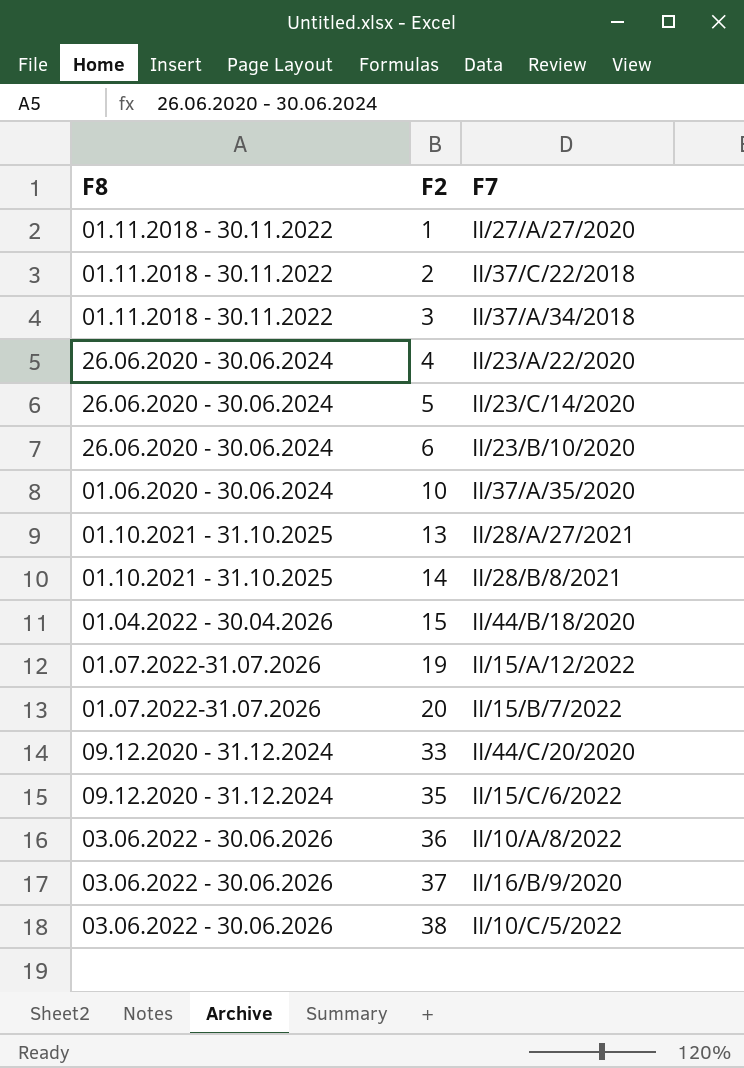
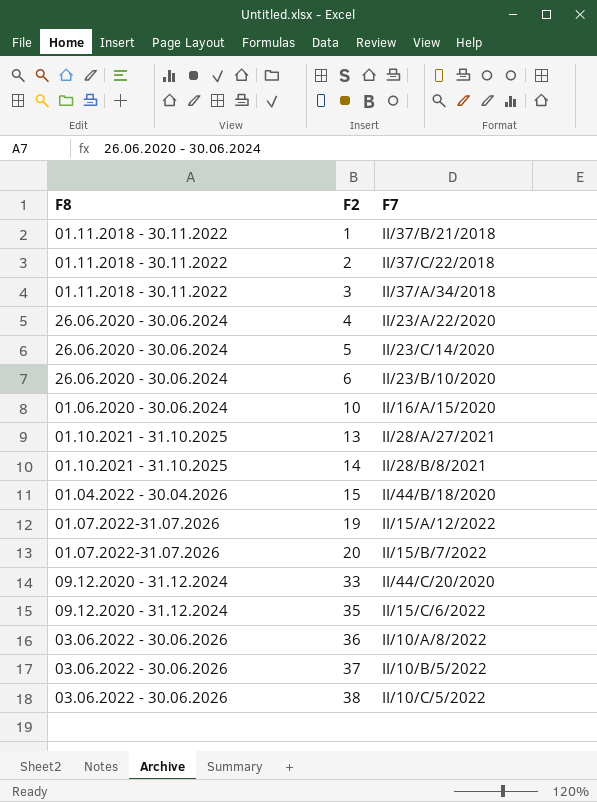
1 | F7: II/27/A/27/2020 -> II/37/B/21/2018
10 | F7: II/37/A/35/2020 -> II/16/A/15/2020
37 | F7: II/16/B/9/2020 -> II/10/B/5/2022

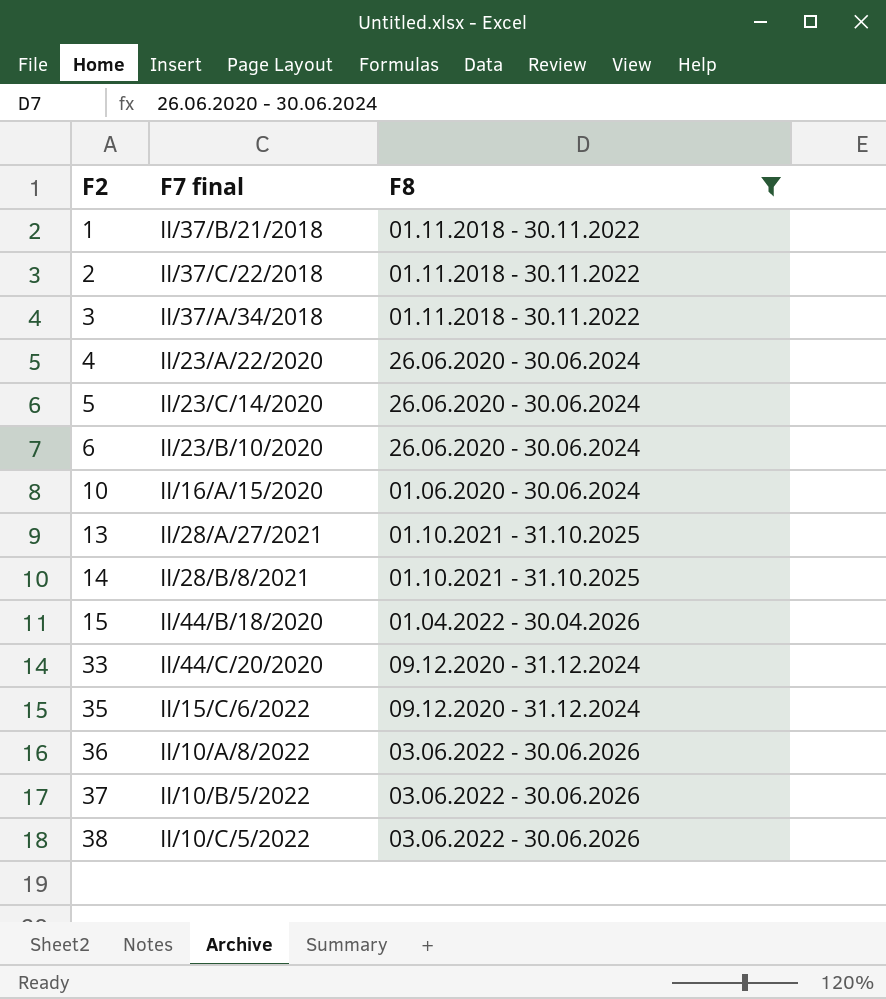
filter: none -> F8 != 01.07.2022-31.07.2026
column name: F7 -> F7 final
column F8 | position: 1 -> 3

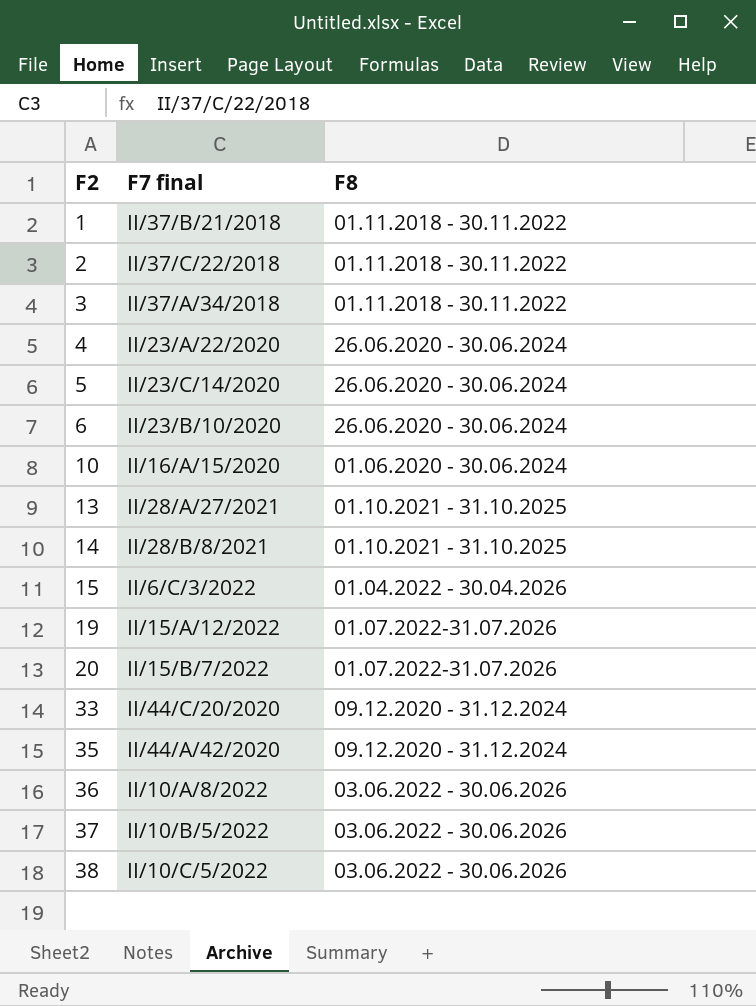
filter: F8 != 01.07.2022-31.07.2026 -> none
15 | F7 final: II/44/B/18/2020 -> II/6/C/3/2022
35 | F7 final: II/15/C/6/2022 -> II/44/A/42/2020

